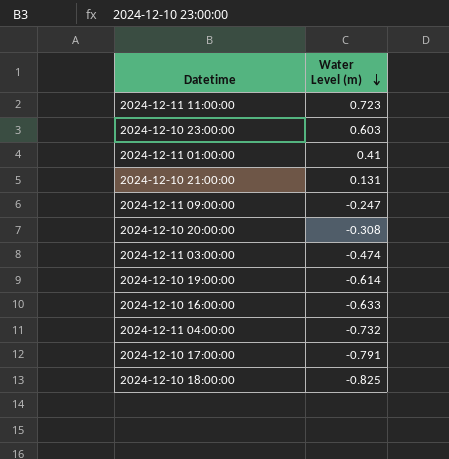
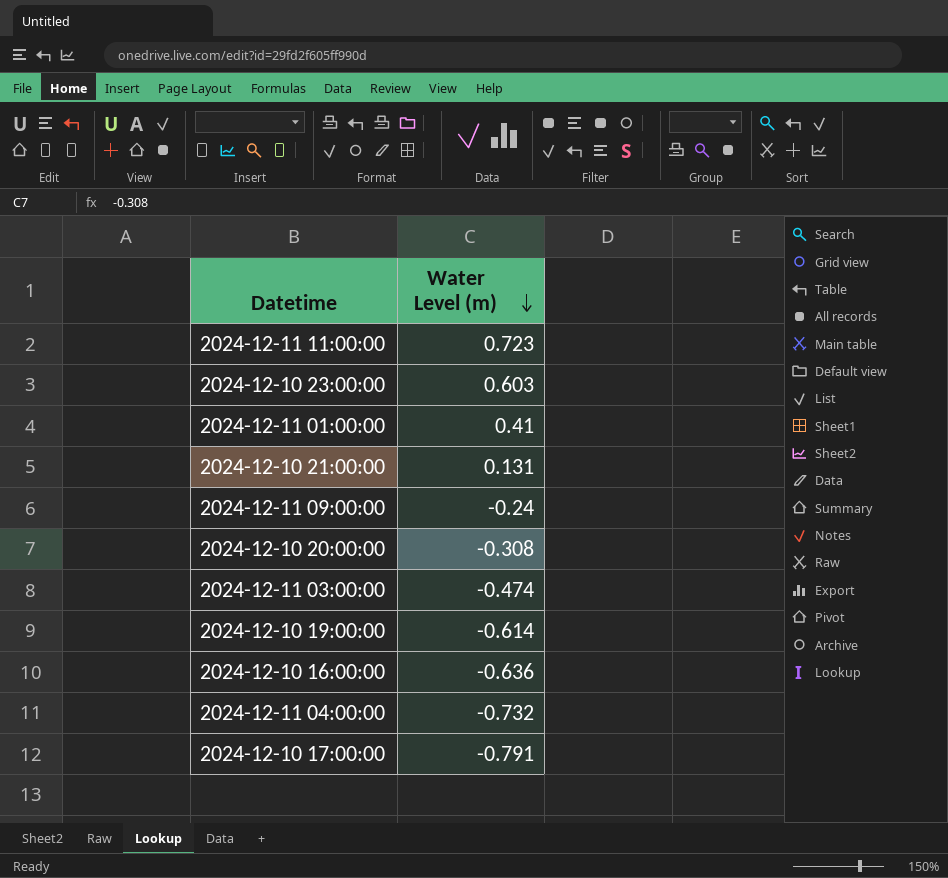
row 2024-12-10 18:00:00: -0.825 -> none
2024-12-11 09:00:00 | Water Level (m): -0.247 -> -0.24
2024-12-10 16:00:00 | Water Level (m): -0.633 -> -0.636

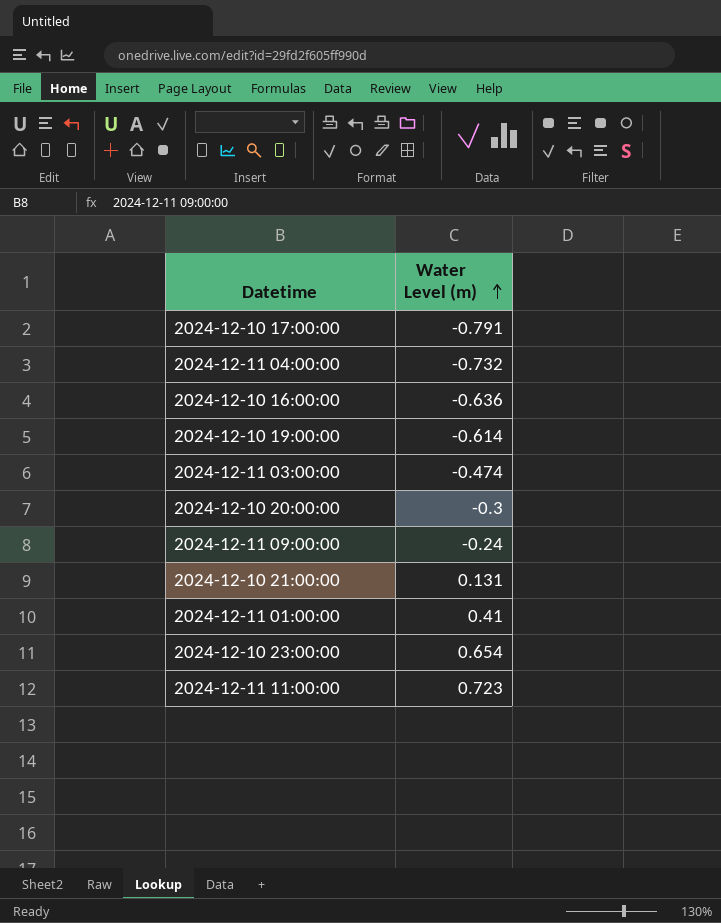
row order: Water Level (m) descending -> Water Level (m) ascending
2024-12-10 20:00:00 | Water Level (m): -0.308 -> -0.3
2024-12-10 23:00:00 | Water Level (m): 0.603 -> 0.654

